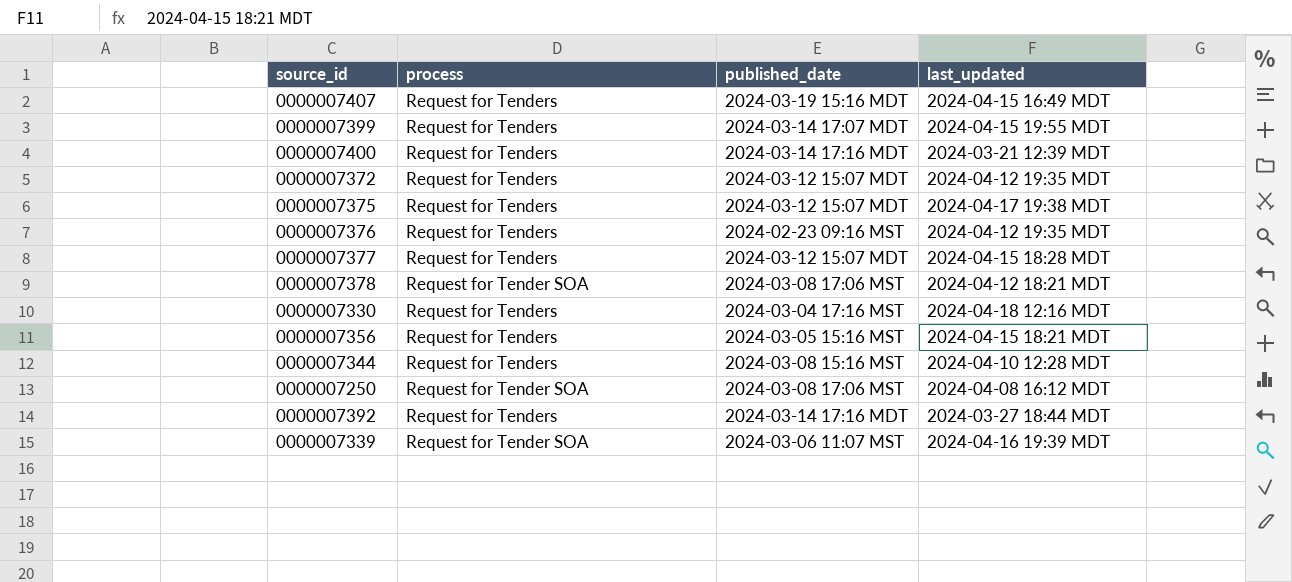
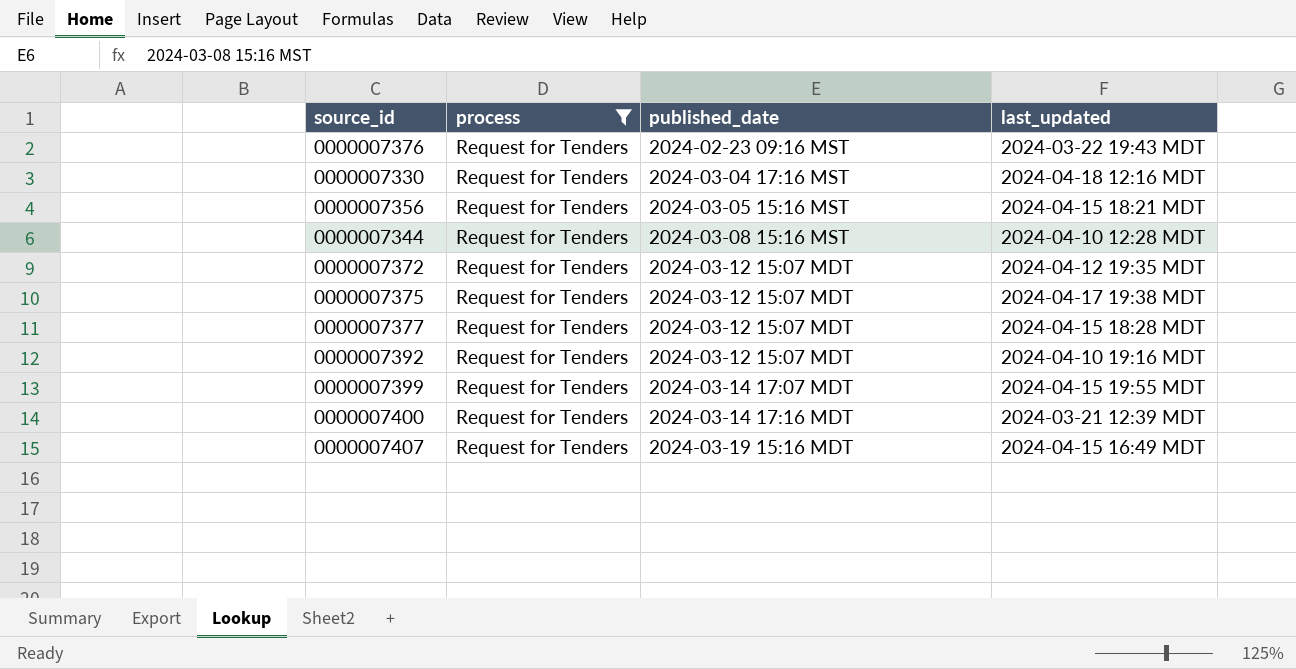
filter: none -> process = Request for Tenders
row order: none -> published_date ascending
0000007376 | last_updated: 2024-04-12 19:35 MDT -> 2024-03-22 19:43 MDT
0000007392 | published_date: 2024-03-14 17:16 MDT -> 2024-03-12 15:07 MDT
0000007392 | last_updated: 2024-03-27 18:44 MDT -> 2024-04-10 19:16 MDT

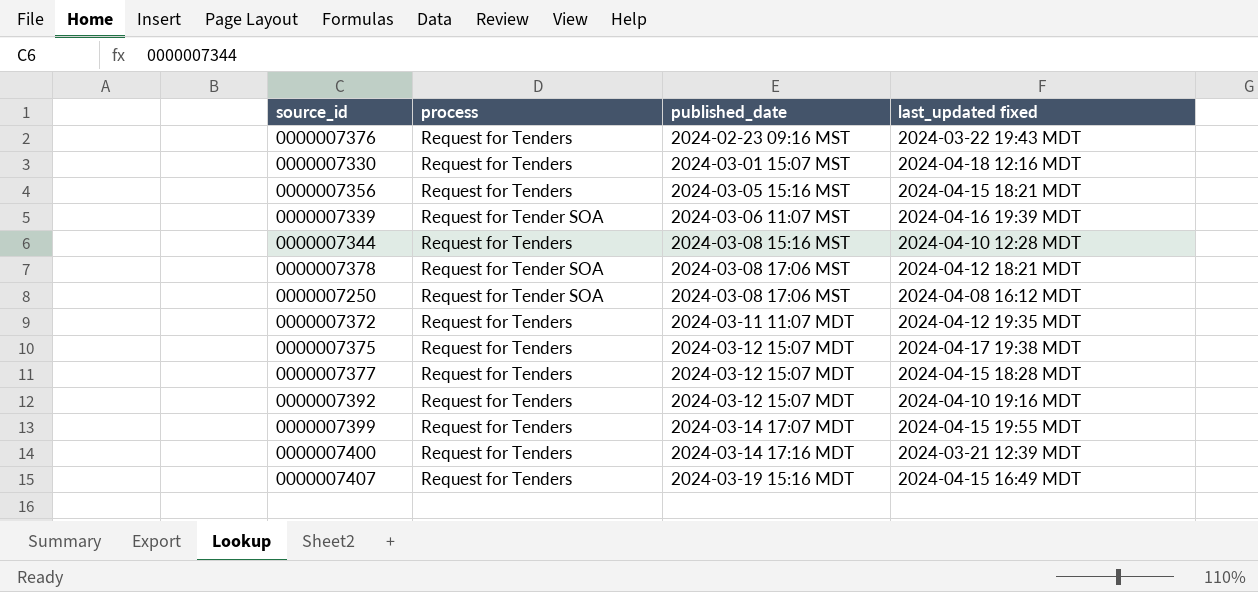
filter: process = Request for Tenders -> none
column name: last_updated -> last_updated fixed
0000007330 | published_date: 2024-03-04 17:16 MST -> 2024-03-01 15:07 MST
0000007372 | published_date: 2024-03-12 15:07 MDT -> 2024-03-11 11:07 MDT

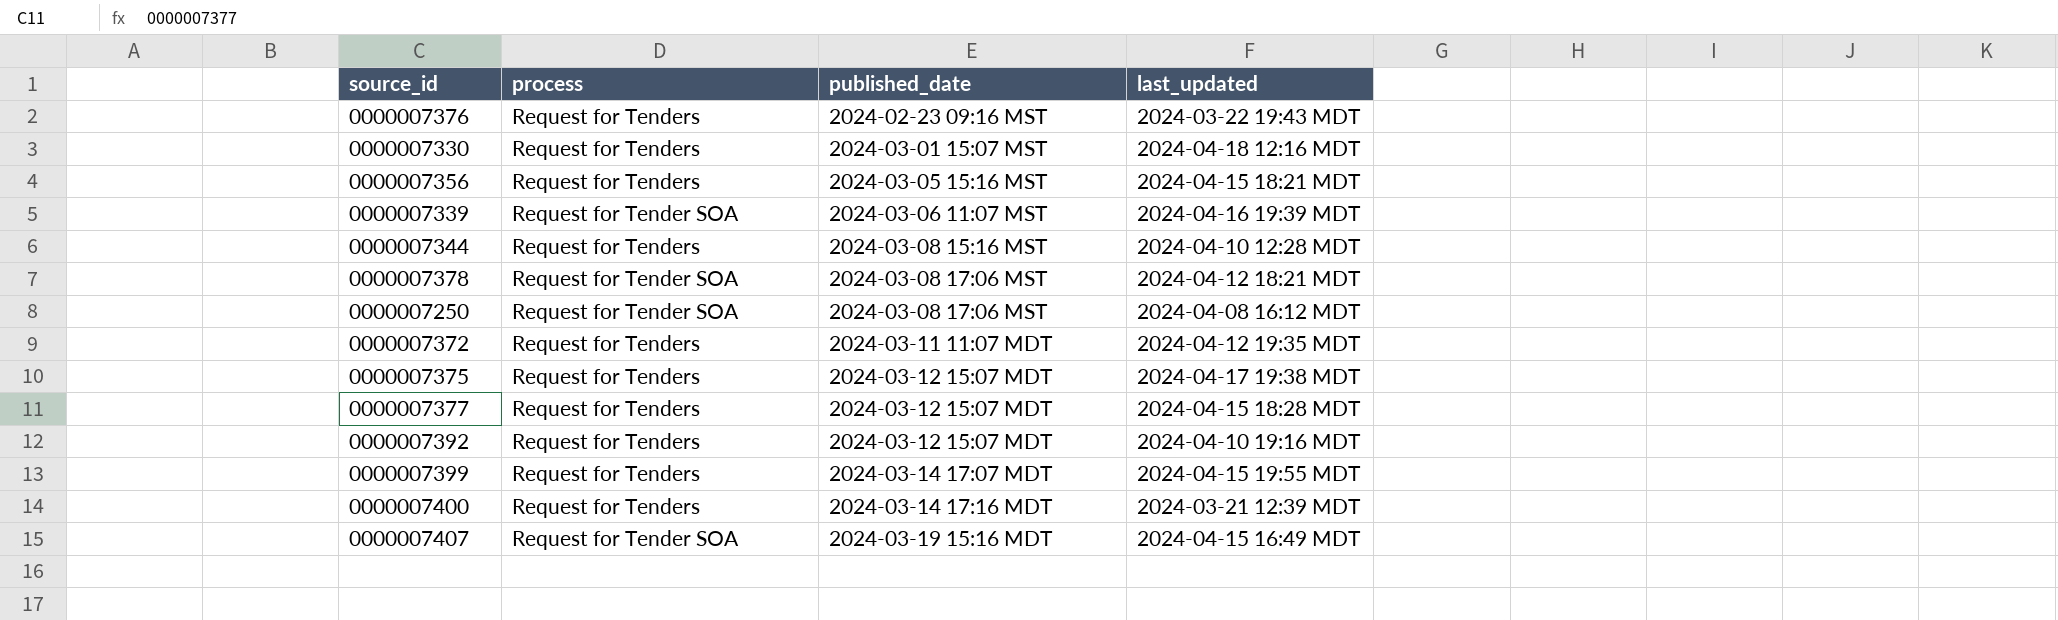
column name: last_updated fixed -> last_updated
0000007407 | process: Request for Tenders -> Request for Tender SOA

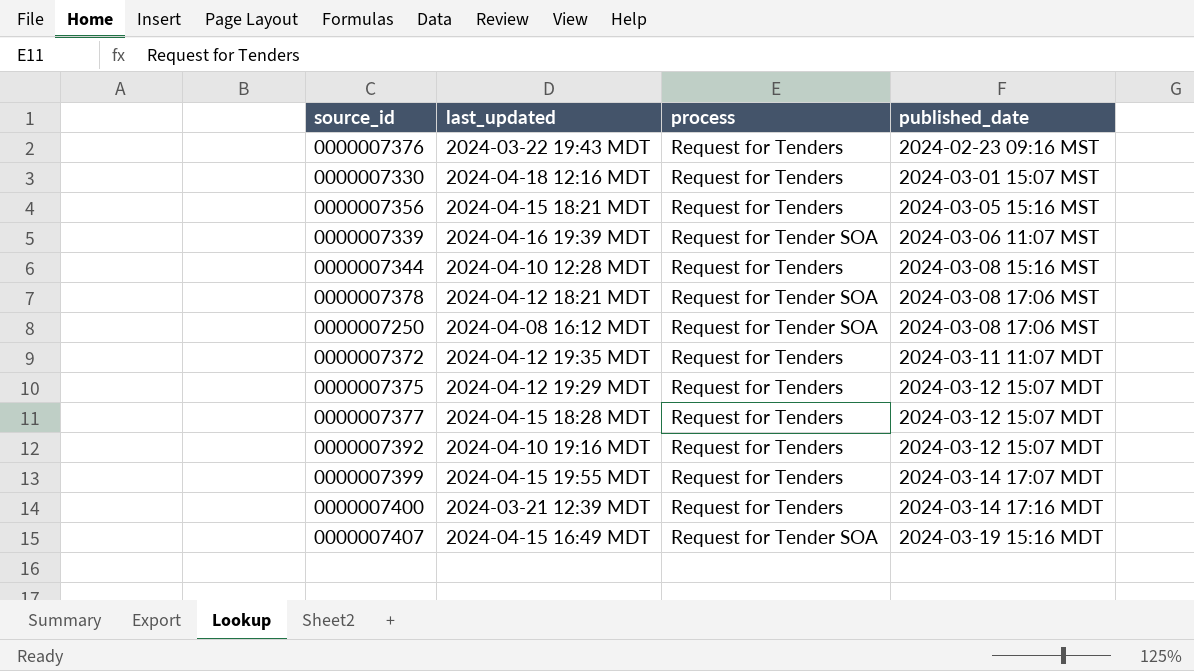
column last_updated | position: 4 -> 2
0000007375 | last_updated: 2024-04-17 19:38 MDT -> 2024-04-12 19:29 MDT

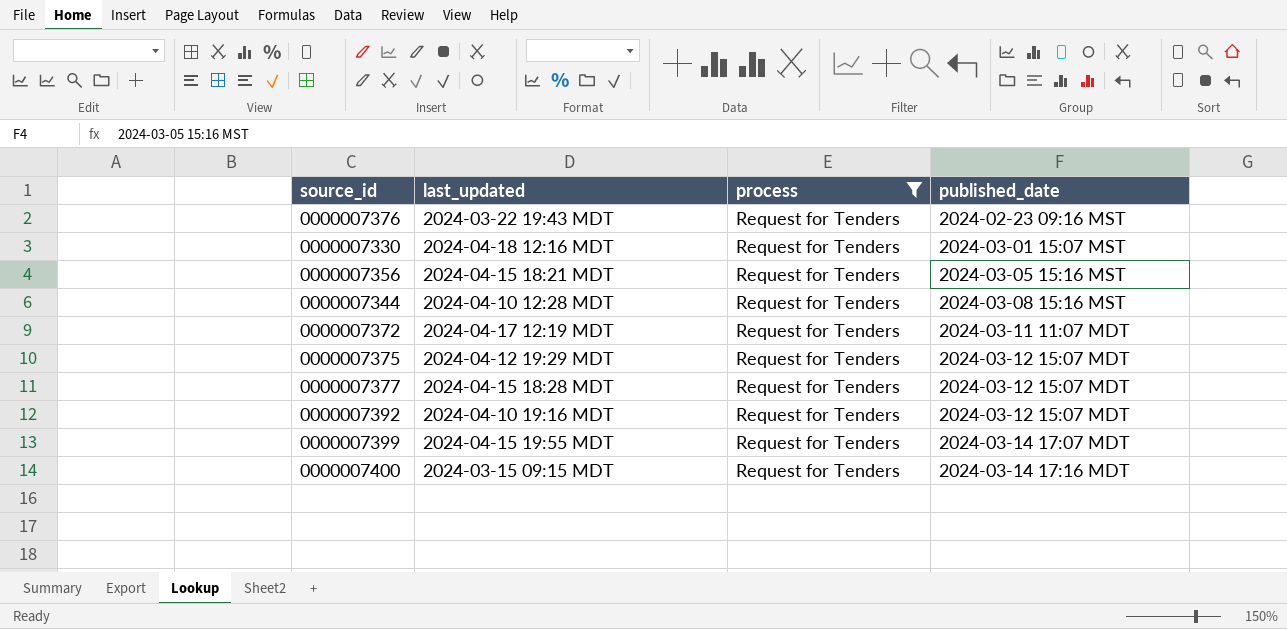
filter: none -> process = Request for Tenders
0000007372 | last_updated: 2024-04-12 19:35 MDT -> 2024-04-17 12:19 MDT
0000007400 | last_updated: 2024-03-21 12:39 MDT -> 2024-03-15 09:15 MDT

